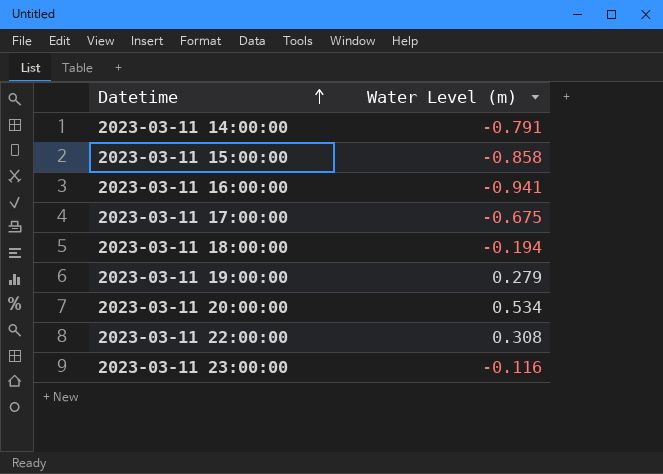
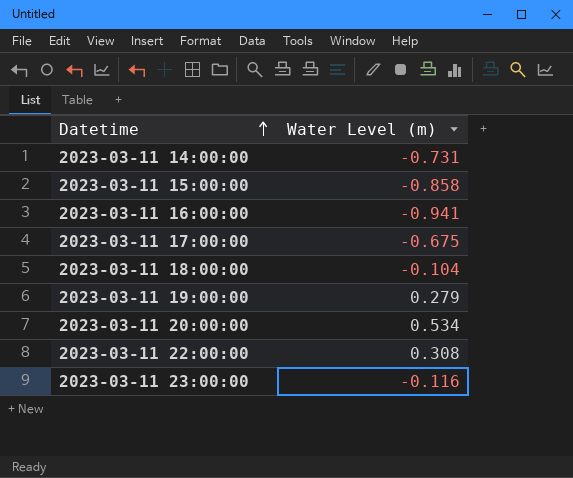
2023-03-11 14:00:00 | Water Level (m): -0.791 -> -0.731
2023-03-11 18:00:00 | Water Level (m): -0.194 -> -0.104

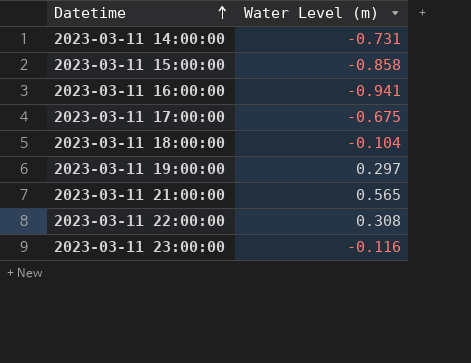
row 2023-03-11 20:00:00: 0.534 -> none
2023-03-11 19:00:00 | Water Level (m): 0.279 -> 0.297
row 2023-03-11 21:00:00: none -> 0.565

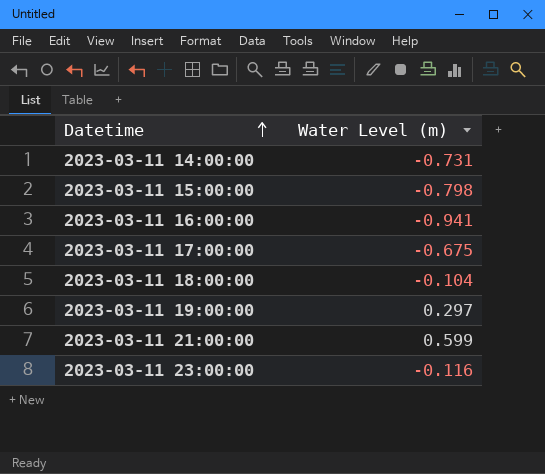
row 2023-03-11 22:00:00: 0.308 -> none
2023-03-11 15:00:00 | Water Level (m): -0.858 -> -0.798
2023-03-11 21:00:00 | Water Level (m): 0.565 -> 0.599

